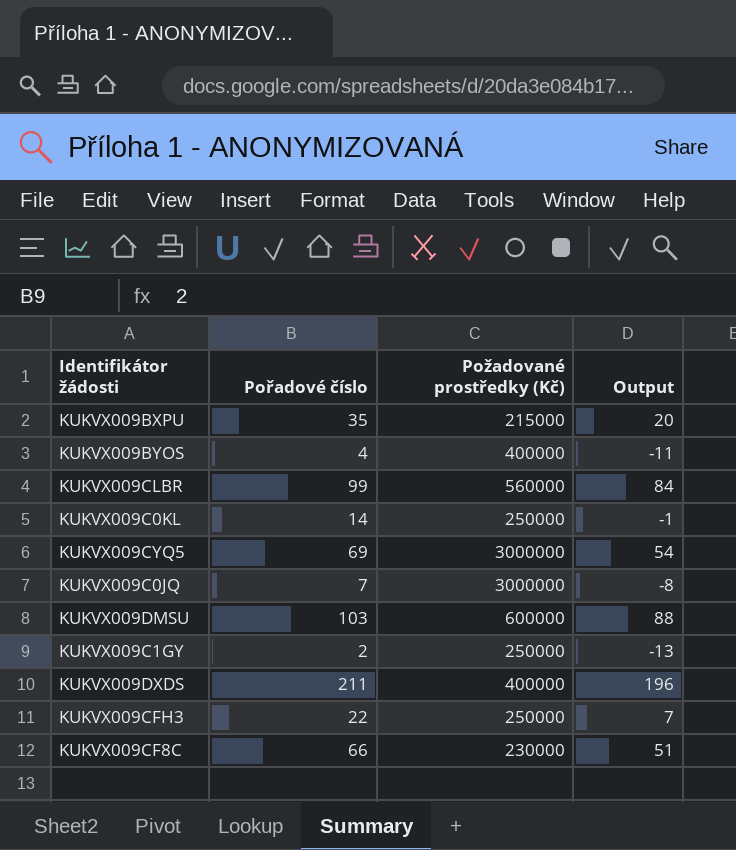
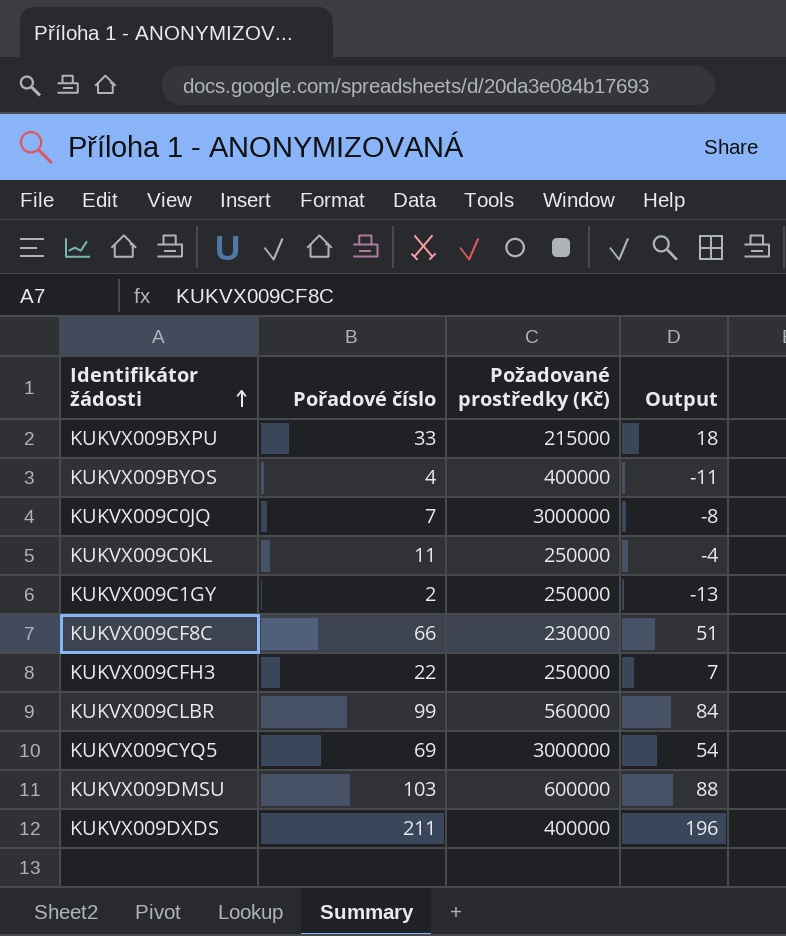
row order: none -> Identifikátor žádosti ascending
KUKVX009BXPU | Pořadové číslo: 35 -> 33
KUKVX009BXPU | Output: 20 -> 18
KUKVX009C0KL | Pořadové číslo: 14 -> 11
KUKVX009C0KL | Output: -1 -> -4

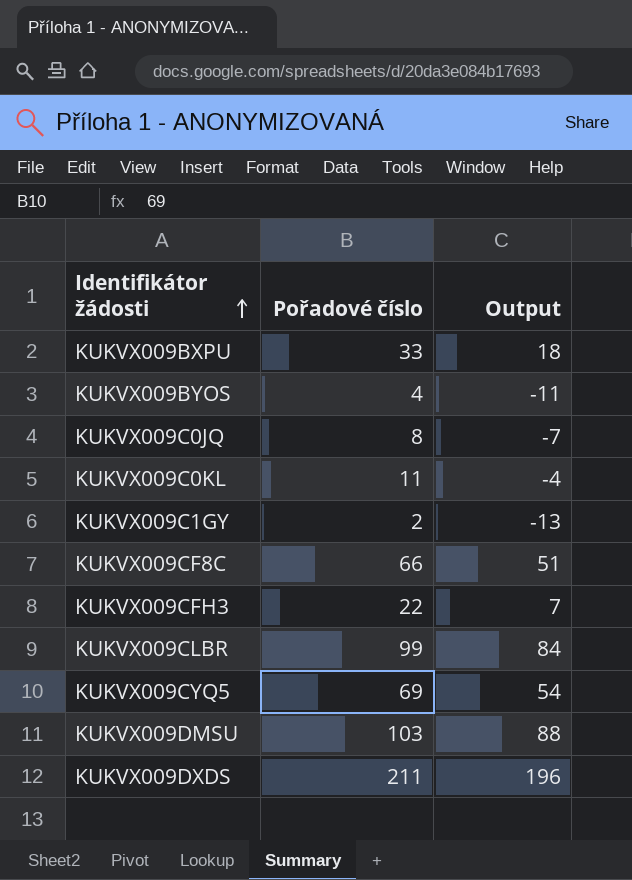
column Požadované prostředky (Kč) | position: 3 -> none
KUKVX009C0JQ | Pořadové číslo: 7 -> 8
KUKVX009C0JQ | Output: -8 -> -7

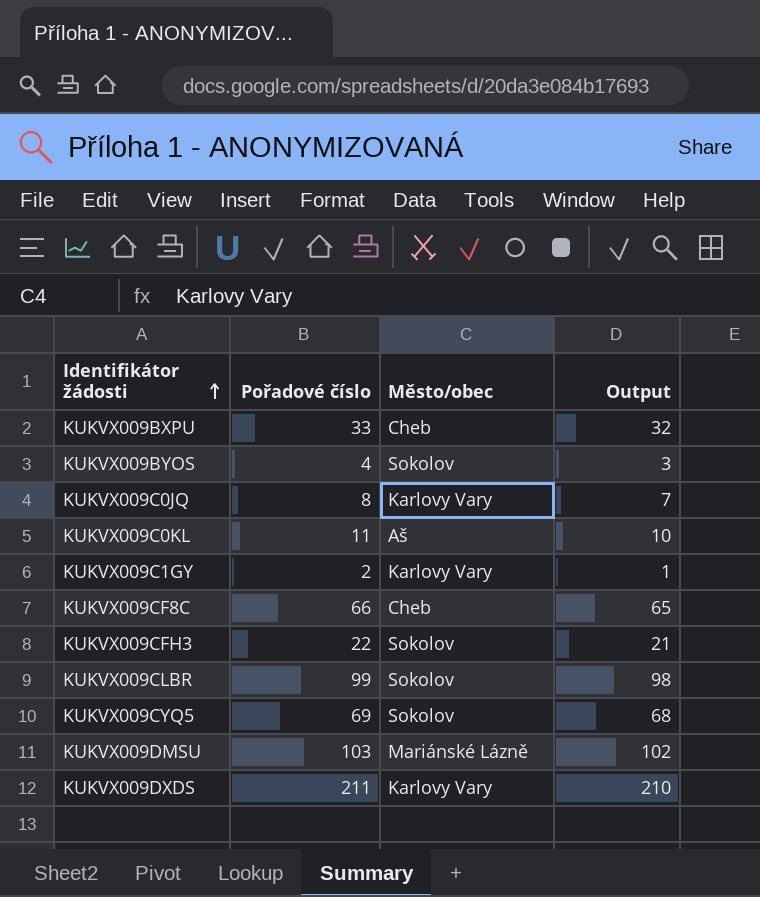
column Město/obec | position: none -> 3
column Output | formula: [Pořadové číslo] - 15 -> [Pořadové číslo] - 1

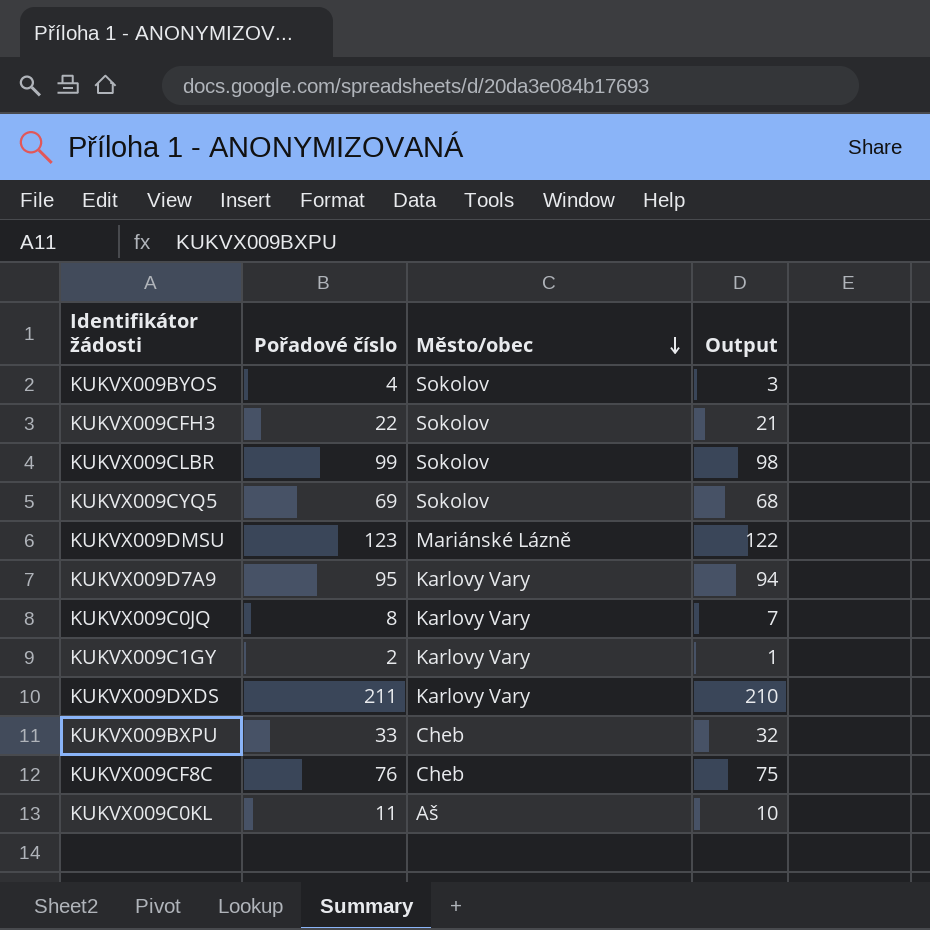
row order: Identifikátor žádosti ascending -> Město/obec descending
KUKVX009DMSU | Pořadové číslo: 103 -> 123
KUKVX009DMSU | Output: 102 -> 122
row KUKVX009D7A9: none -> 95 | Karlovy Vary | 94
KUKVX009CF8C | Pořadové číslo: 66 -> 76
KUKVX009CF8C | Output: 65 -> 75

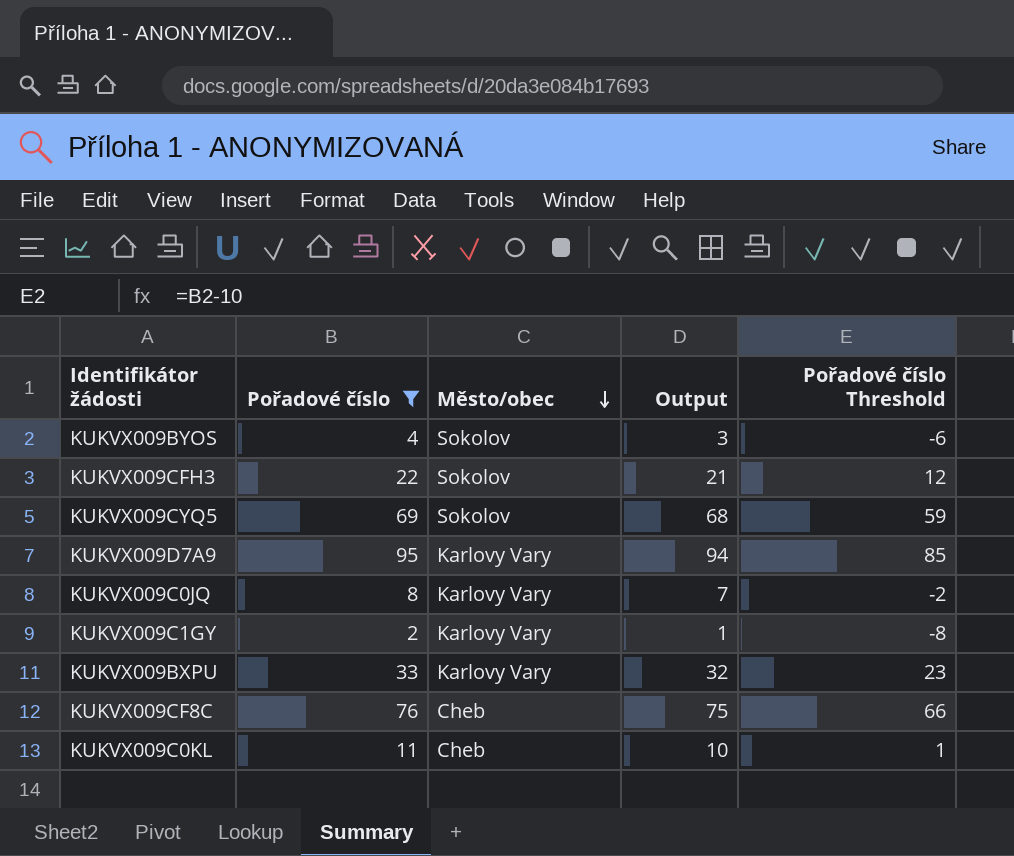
filter: none -> Pořadové číslo <= 95
column Pořadové číslo Threshold | formula: none -> [Pořadové číslo] - 10
KUKVX009BXPU | Město/obec: Cheb -> Karlovy Vary
KUKVX009C0KL | Město/obec: Aš -> Cheb

